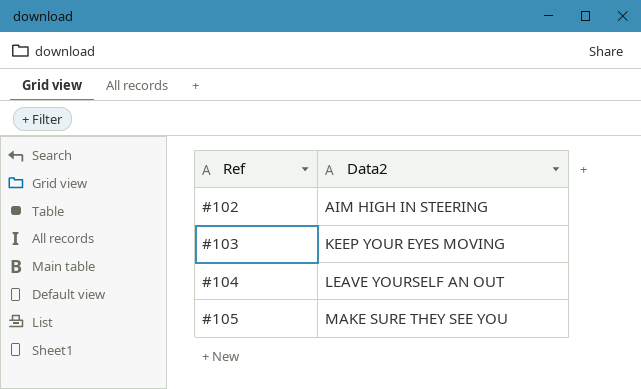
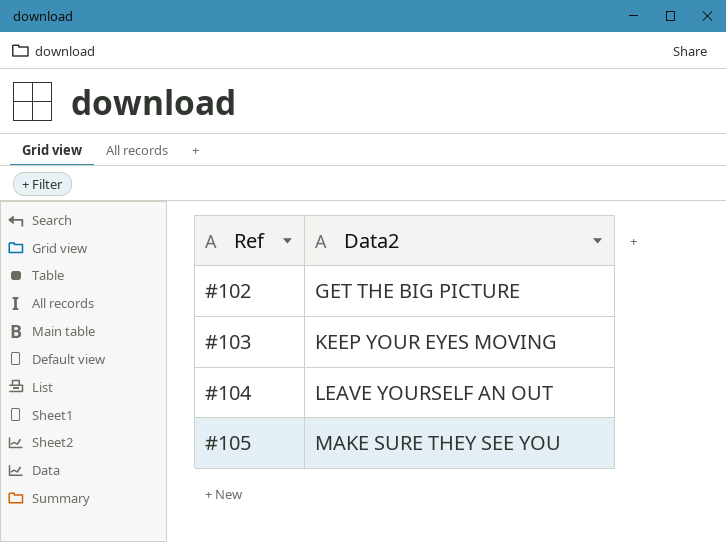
#102 | Data2: AIM HIGH IN STEERING -> GET THE BIG PICTURE

